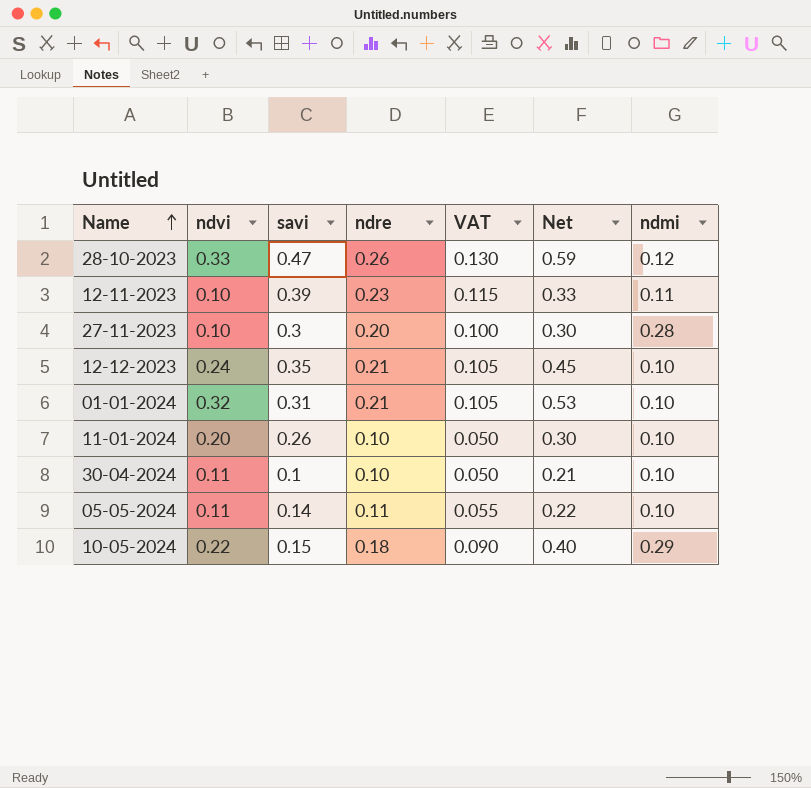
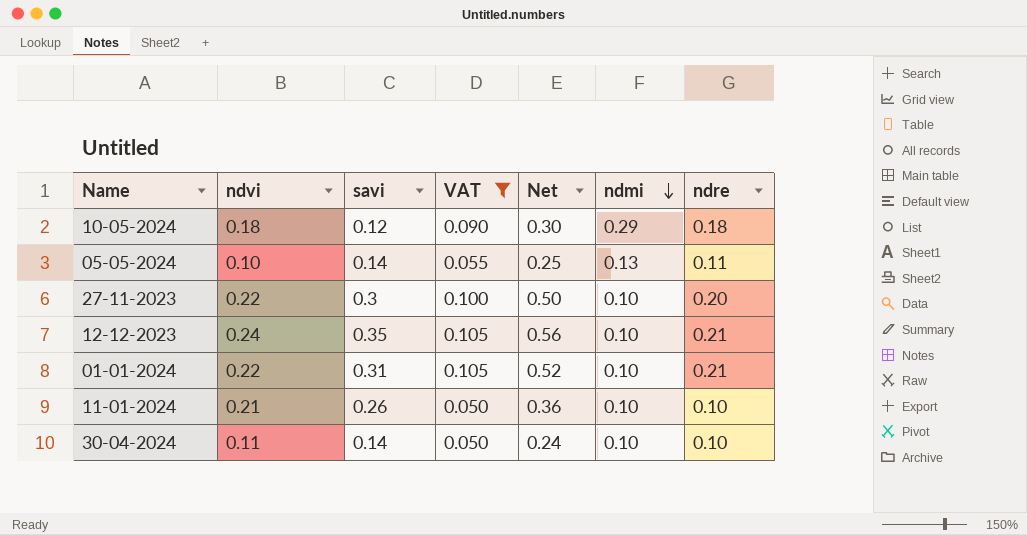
filter: none -> VAT <= 0.105
row order: Name ascending -> ndmi descending
column Net | formula: [ndvi] + [ndre] -> [savi] + [ndre]
column ndre | position: 4 -> 7
10-05-2024 | ndvi: 0.22 -> 0.18
10-05-2024 | savi: 0.15 -> 0.12
05-05-2024 | ndvi: 0.11 -> 0.10
05-05-2024 | ndmi: 0.10 -> 0.13
27-11-2023 | ndvi: 0.10 -> 0.22
27-11-2023 | ndmi: 0.28 -> 0.10
01-01-2024 | ndvi: 0.32 -> 0.22
11-01-2024 | ndvi: 0.20 -> 0.21
30-04-2024 | savi: 0.1 -> 0.14

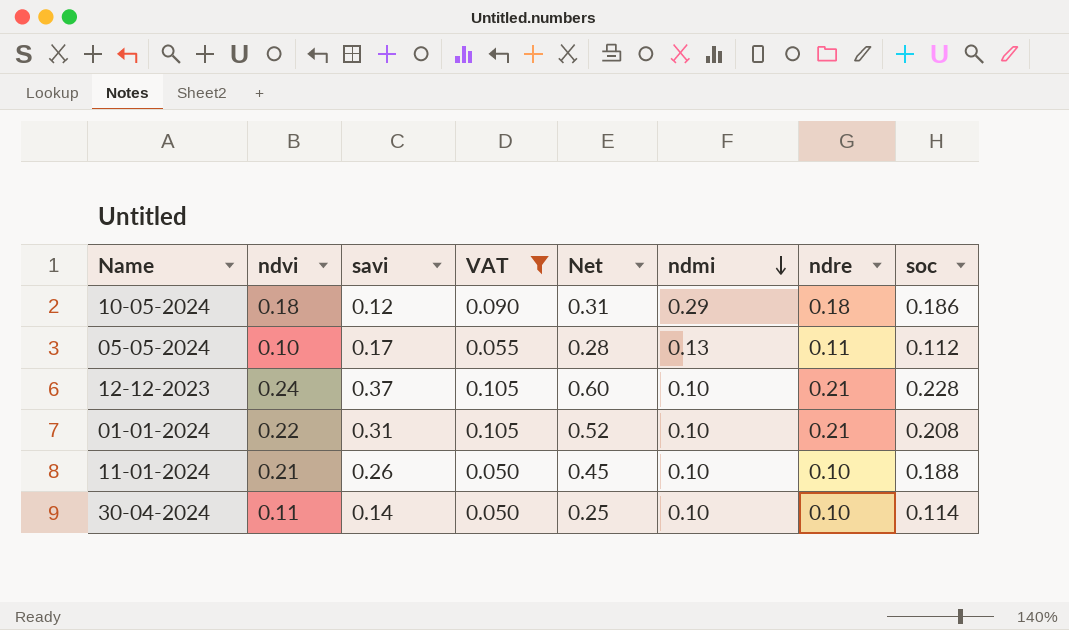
column Net | formula: [savi] + [ndre] -> [savi] + [soc]
column soc | position: none -> 8
row 27-11-2023: 0.22 | 0.3 | 0.100 | 0.50 | 0.10 | 0.20 -> none
05-05-2024 | savi: 0.14 -> 0.17
12-12-2023 | savi: 0.35 -> 0.37

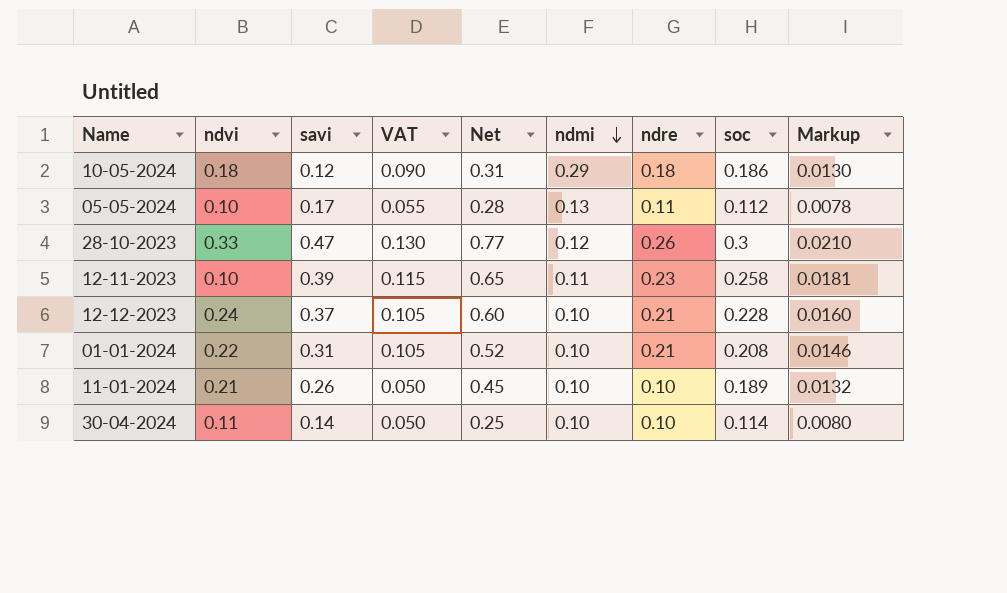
filter: VAT <= 0.105 -> none
column Markup | formula: none -> [soc] * 0.07
11-01-2024 | soc: 0.188 -> 0.189

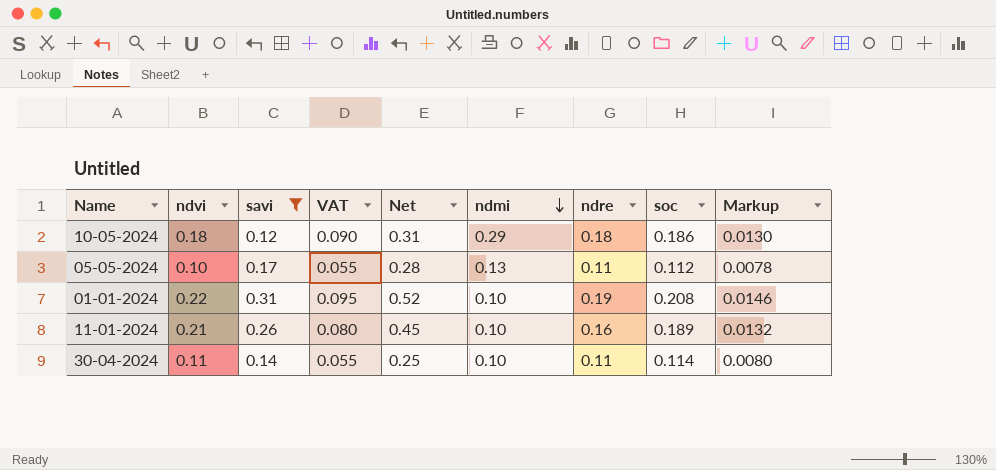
filter: none -> savi <= 0.31
01-01-2024 | VAT: 0.105 -> 0.095
01-01-2024 | ndre: 0.21 -> 0.19
11-01-2024 | VAT: 0.050 -> 0.080
11-01-2024 | ndre: 0.10 -> 0.16
30-04-2024 | VAT: 0.050 -> 0.055
30-04-2024 | ndre: 0.10 -> 0.11

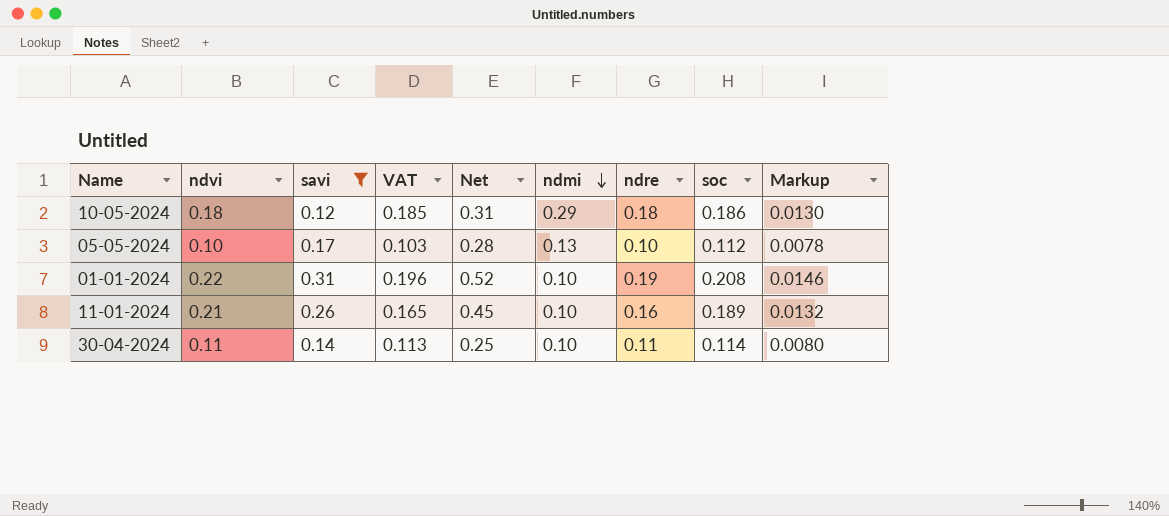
column VAT | formula: [ndre] * 0.5 -> [ndre] * 1.03
05-05-2024 | ndre: 0.11 -> 0.10

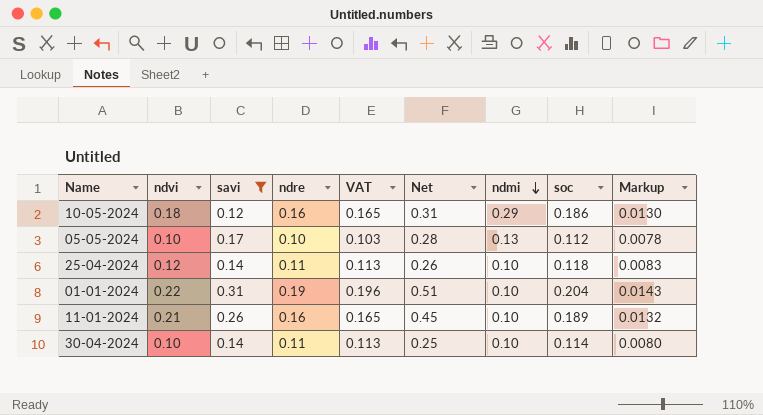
column ndre | position: 7 -> 4
10-05-2024 | ndre: 0.18 -> 0.16
10-05-2024 | VAT: 0.185 -> 0.165
row 25-04-2024: none -> 0.12 | 0.14 | 0.11 | 0.113 | 0.26 | 0.10 | 0.118 | 0.0083
01-01-2024 | Net: 0.52 -> 0.51
01-01-2024 | soc: 0.208 -> 0.204
01-01-2024 | Markup: 0.0146 -> 0.0143
30-04-2024 | ndvi: 0.11 -> 0.10

